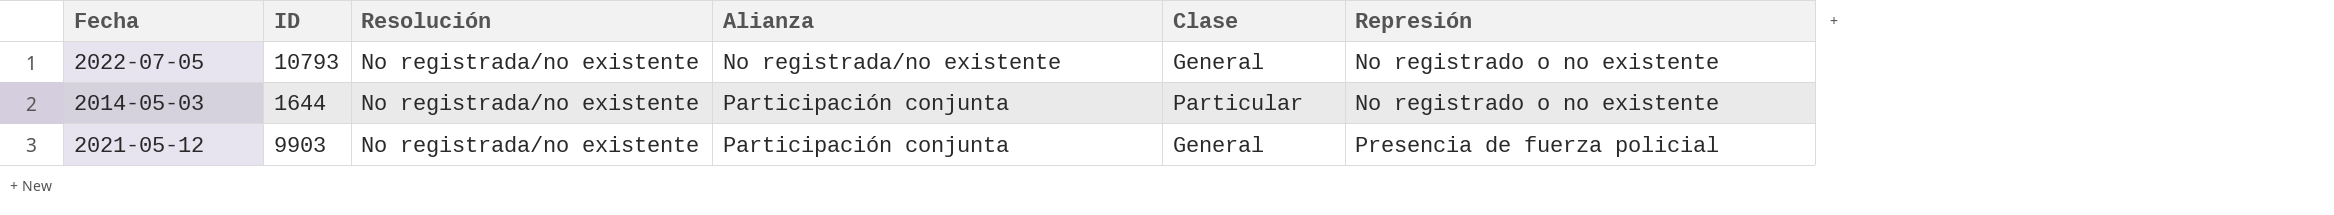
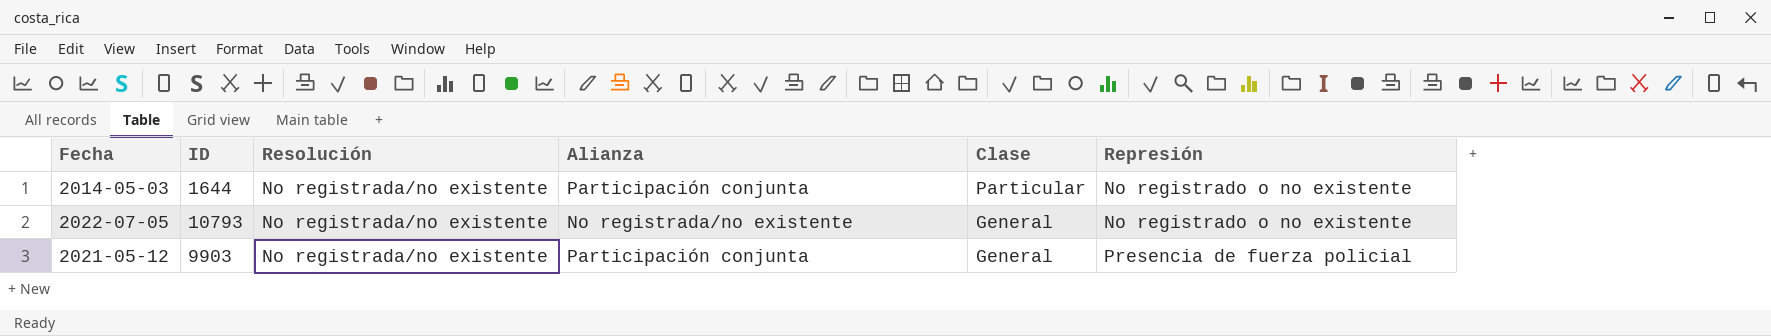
row order: Alianza ascending -> Clase descending

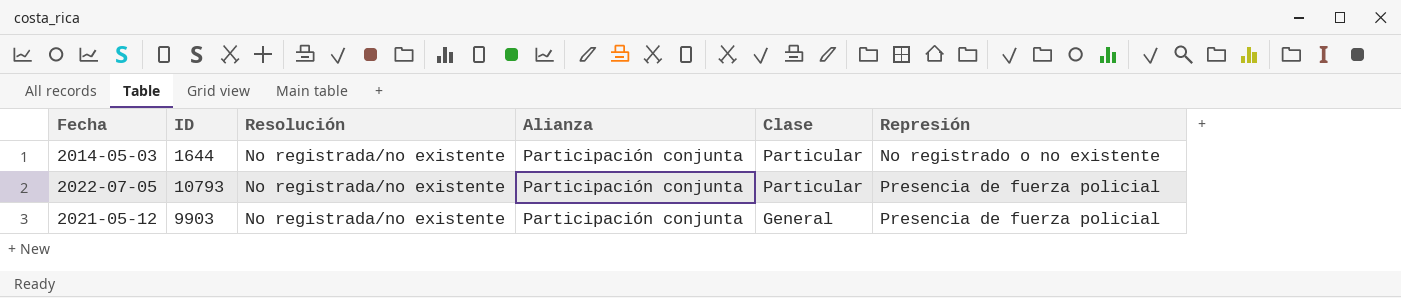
2022-07-05 | Alianza: No registrada/no existente -> Participación conjunta
2022-07-05 | Clase: General -> Particular
2022-07-05 | Represión: No registrado o no existente -> Presencia de fuerza policial

